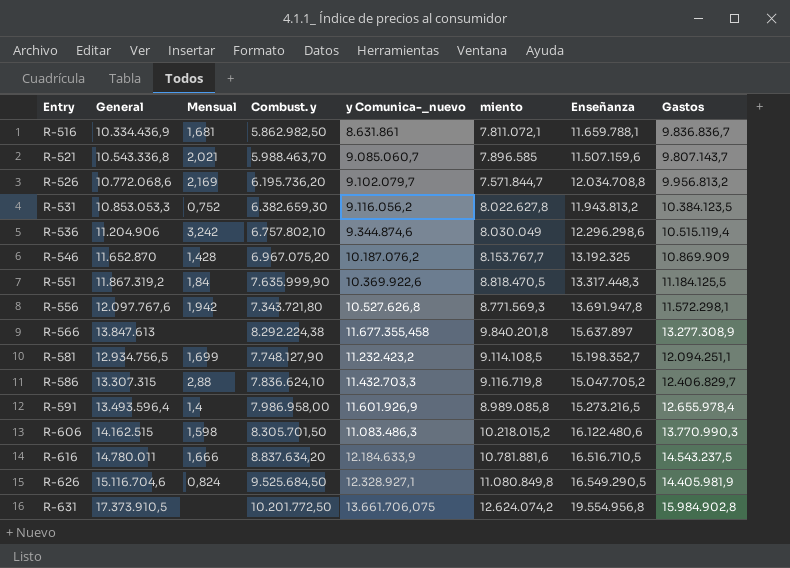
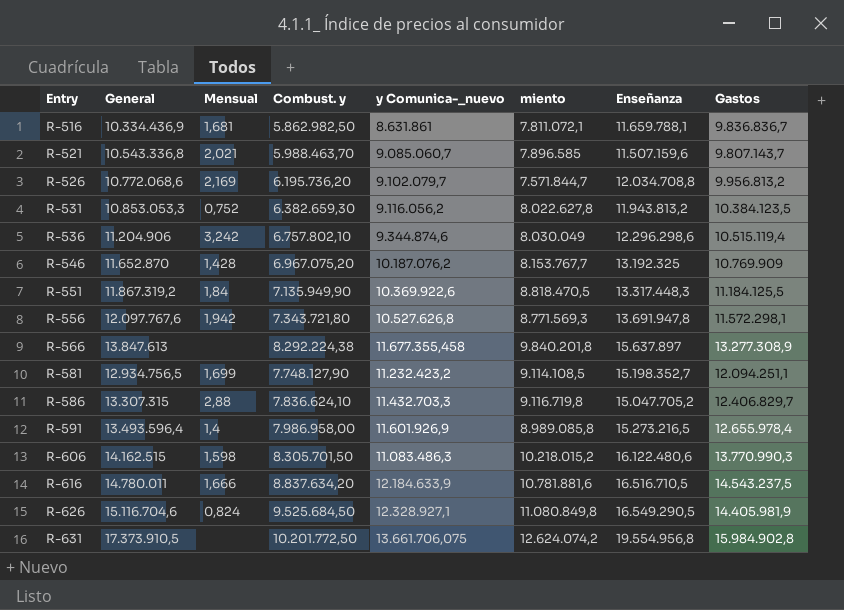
R-546 | Gastos: 10.869.909 -> 10.769.909
R-551 | Combust. y: 7.635.999,90 -> 7.135.949,90

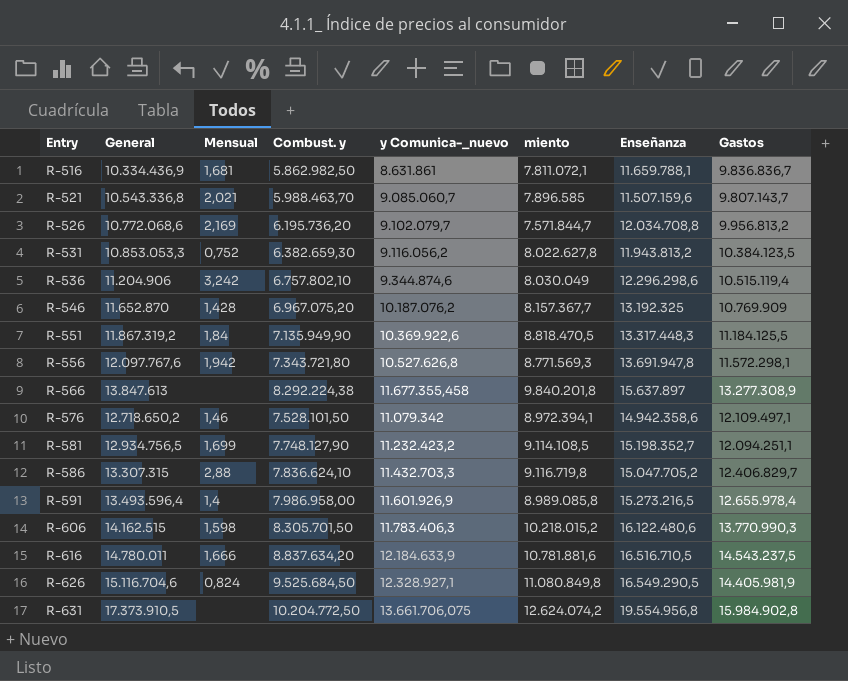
R-546 | miento: 8.153.767,7 -> 8.157.367,7
row R-576: none -> 12.718.650,2 | 1,46 | 7.528.101,50 | 11.079.342 | 8.972.394,1 | 14.942.358,6 | 12.109.497,1
R-606 | y Comunica-_nuevo: 11.083.486,3 -> 11.783.406,3
R-631 | Combust. y: 10.201.772,50 -> 10.204.772,50

